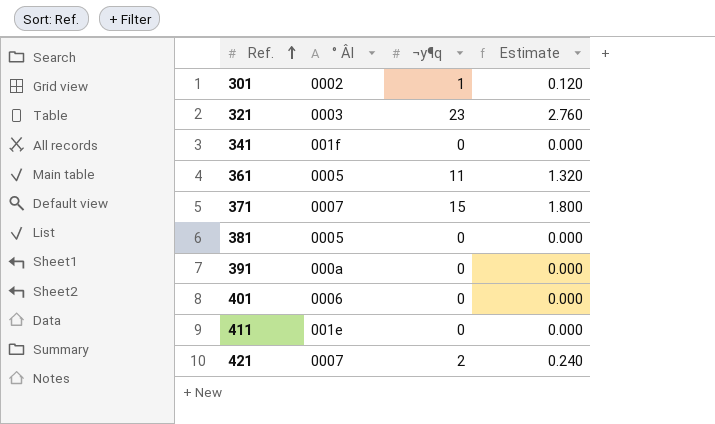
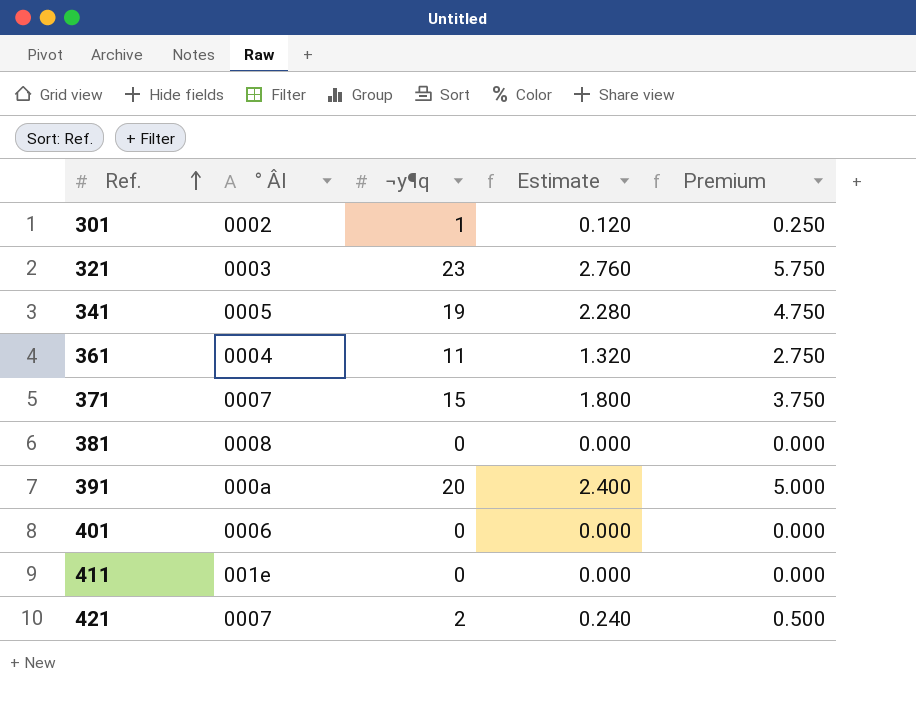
column Premium | formula: none -> [¬y¶q] * 0.25
341 | ° ÂI: 001f -> 0005
341 | ¬y¶q: 0 -> 19
341 | Estimate: 0.000 -> 2.280
361 | ° ÂI: 0005 -> 0004
381 | ° ÂI: 0005 -> 0008
391 | ¬y¶q: 0 -> 20
391 | Estimate: 0.000 -> 2.400

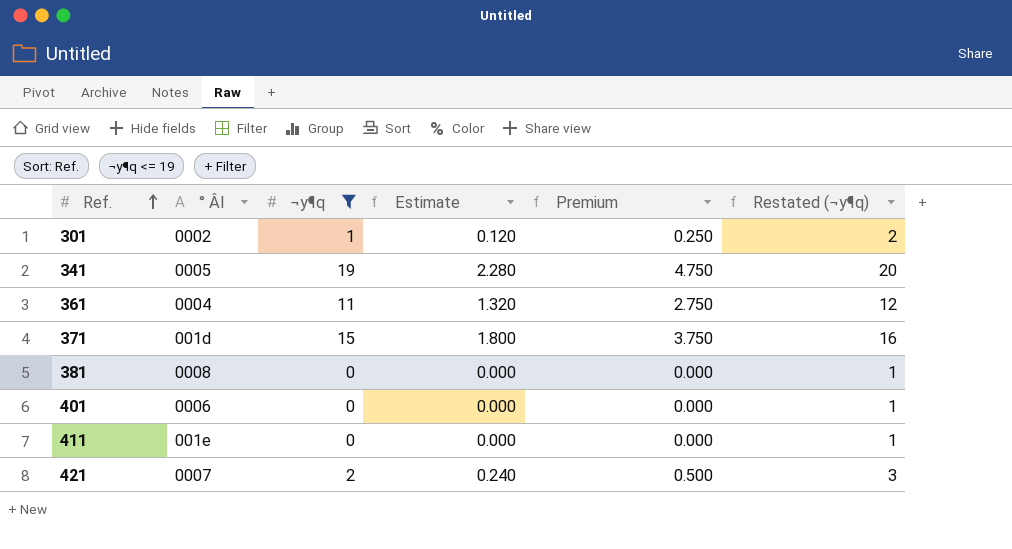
filter: none -> ¬y¶q <= 19
column Restated (¬y¶q) | formula: none -> [¬y¶q] + 1
371 | ° ÂI: 0007 -> 001d

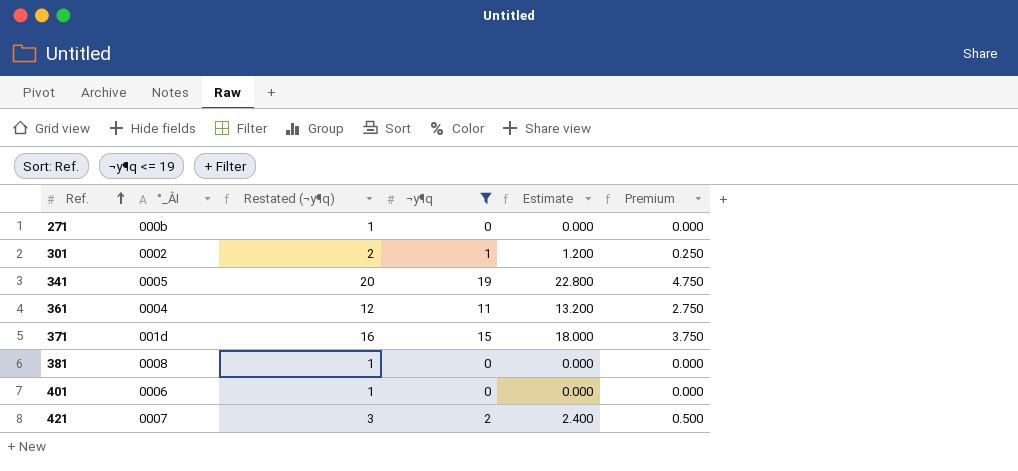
column name: ° ÂI -> °_ÂI
column Restated (¬y¶q) | position: 6 -> 3
column Estimate | formula: [¬y¶q] * 0.12 -> [¬y¶q] * 1.2
row 411: 001e | 0 | 0.000 | 0.000 | 1 -> none
row 271: none -> 000b | 1 | 0 | 0.000 | 0.000

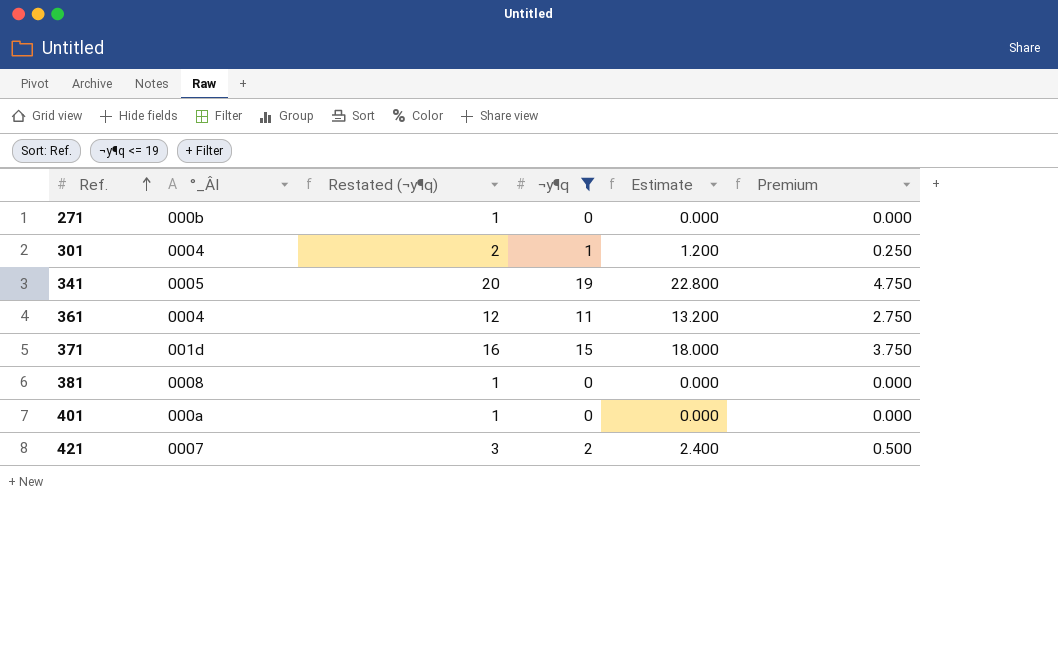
301 | °_ÂI: 0002 -> 0004
401 | °_ÂI: 0006 -> 000a

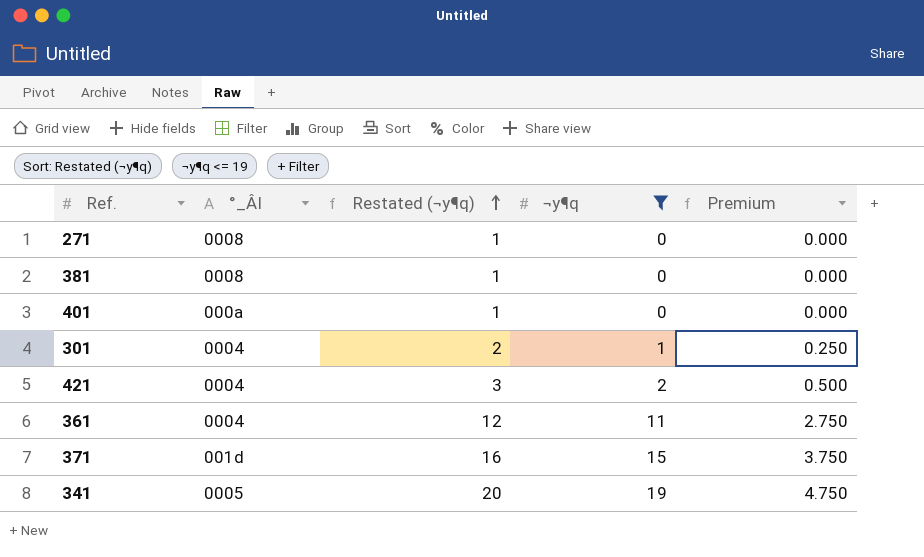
row order: Ref. ascending -> Restated (¬y¶q) ascending
column Estimate | formula: [¬y¶q] * 1.2 -> none
271 | °_ÂI: 000b -> 0008
421 | °_ÂI: 0007 -> 0004

